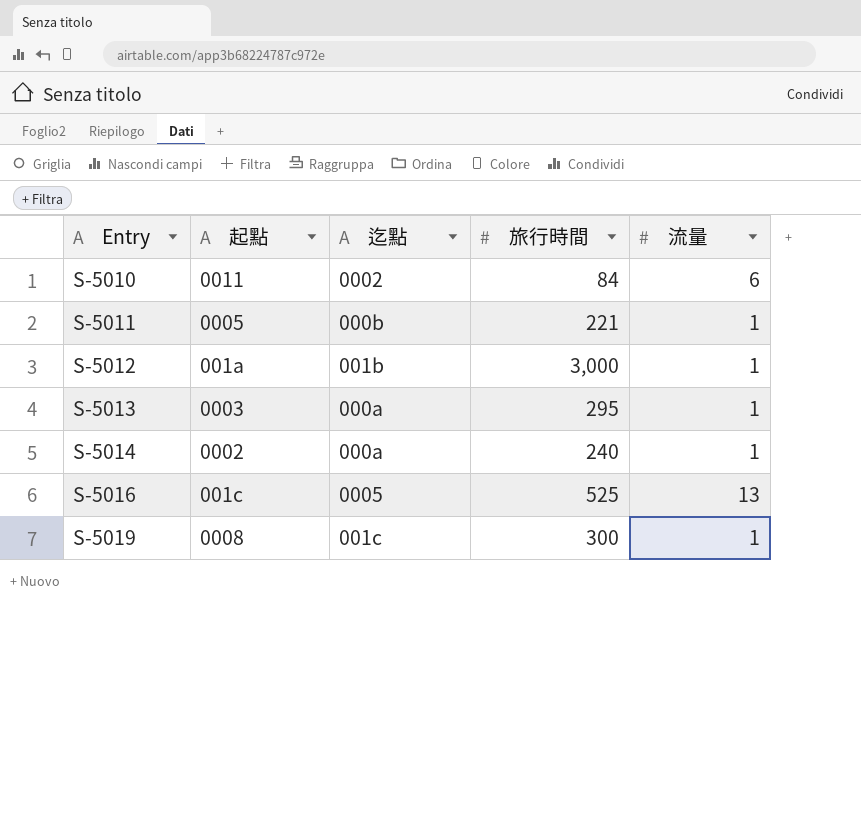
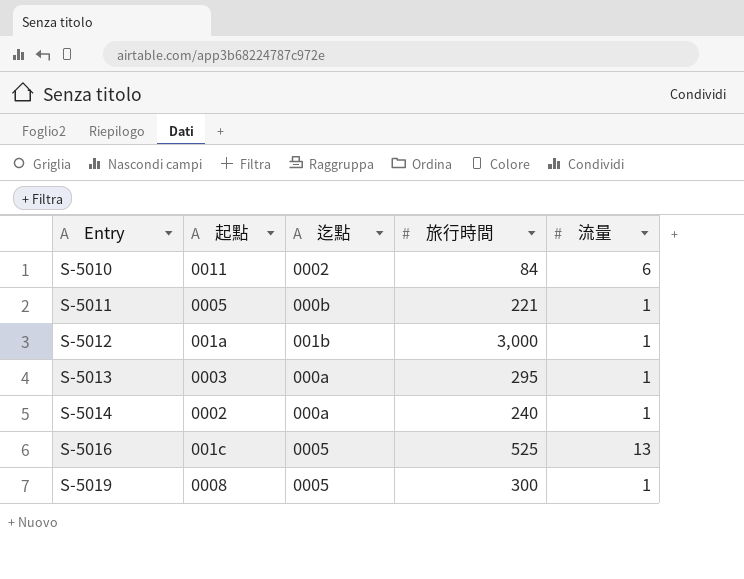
S-5019 | 迄點: 001c -> 0005

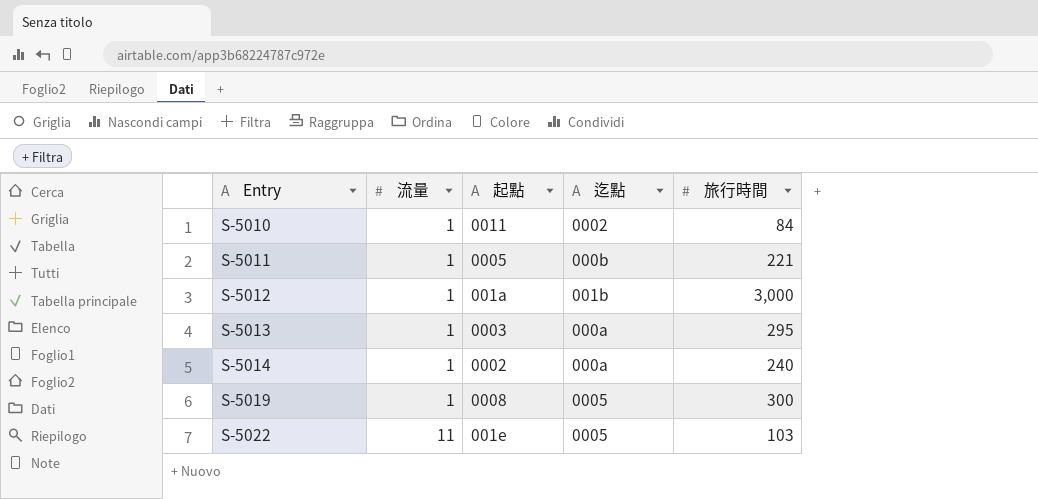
column 流量 | position: 5 -> 2
row S-5016: 001c | 0005 | 525 | 13 -> none
S-5010 | 流量: 6 -> 1
row S-5022: none -> 11 | 001e | 0005 | 103

